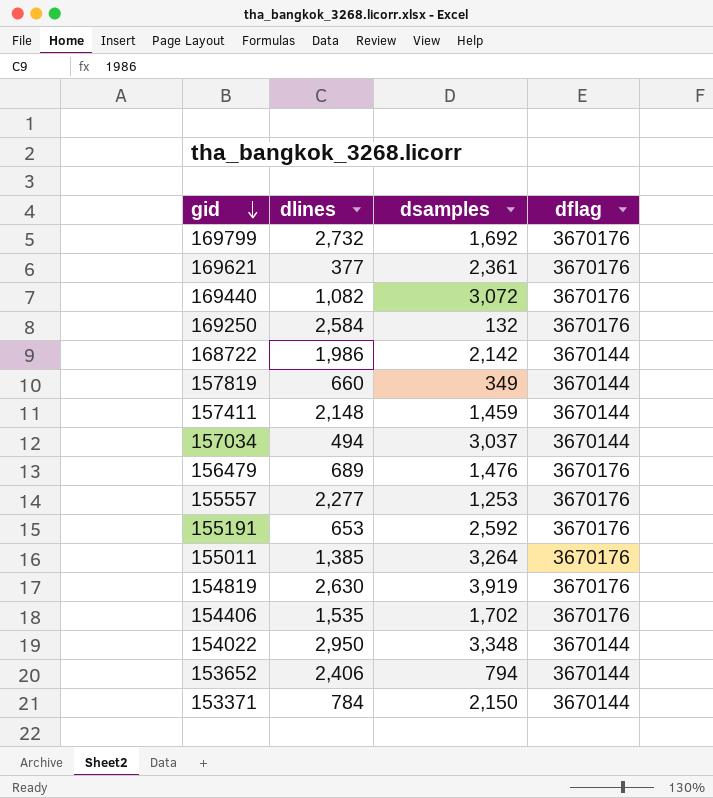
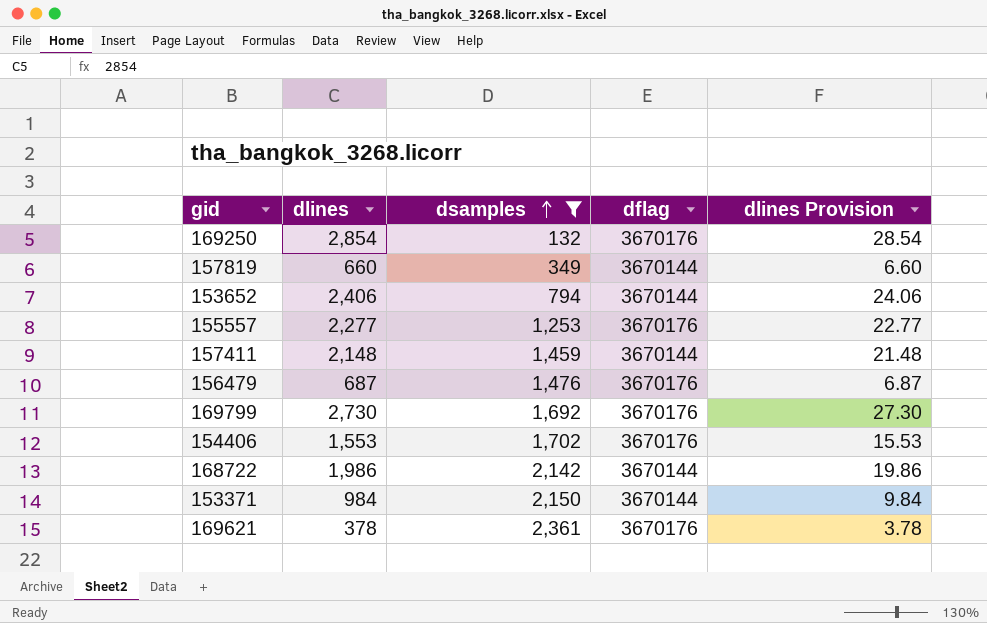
filter: none -> dsamples <= 2,361
row order: gid descending -> dsamples ascending
column dlines Provision | formula: none -> [dlines] * 0.01
169250 | dlines: 2,584 -> 2,854
156479 | dlines: 689 -> 687
169799 | dlines: 2,732 -> 2,730
154406 | dlines: 1,535 -> 1,553
153371 | dlines: 784 -> 984
169621 | dlines: 377 -> 378

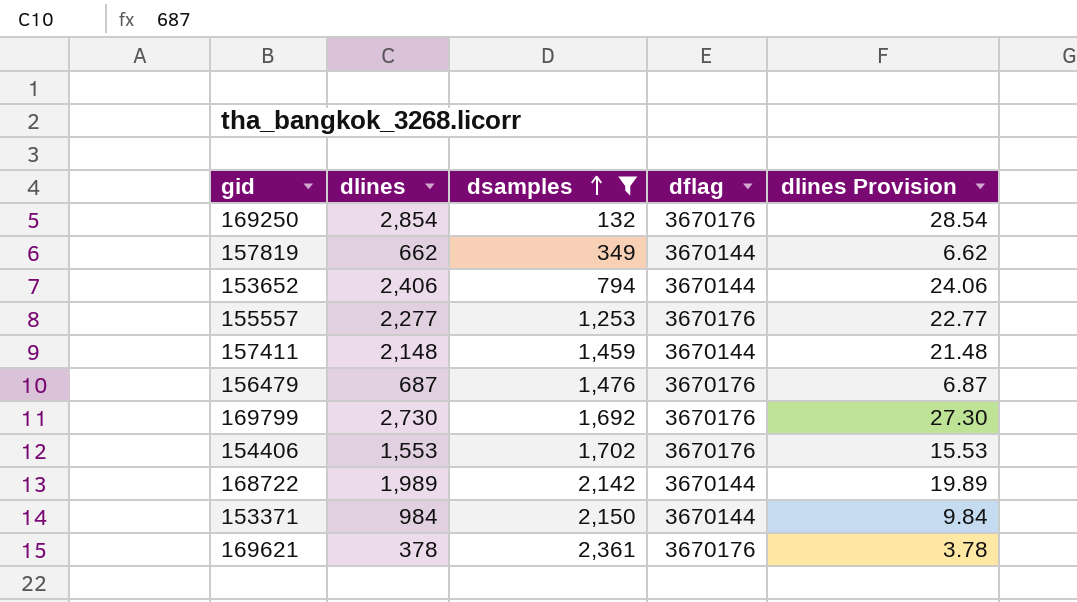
157819 | dlines: 660 -> 662
157819 | dlines Provision: 6.60 -> 6.62
168722 | dlines: 1,986 -> 1,989
168722 | dlines Provision: 19.86 -> 19.89

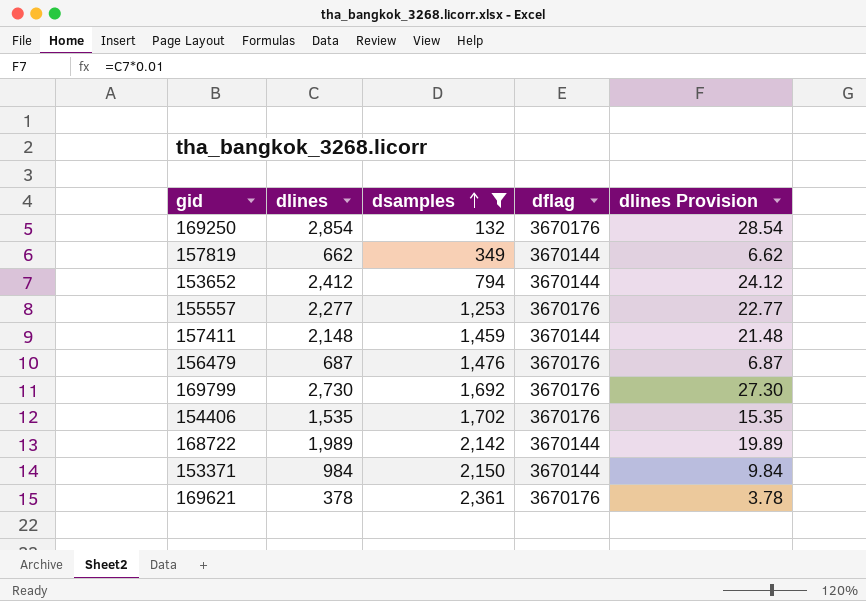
153652 | dlines: 2,406 -> 2,412
153652 | dlines Provision: 24.06 -> 24.12
154406 | dlines: 1,553 -> 1,535
154406 | dlines Provision: 15.53 -> 15.35

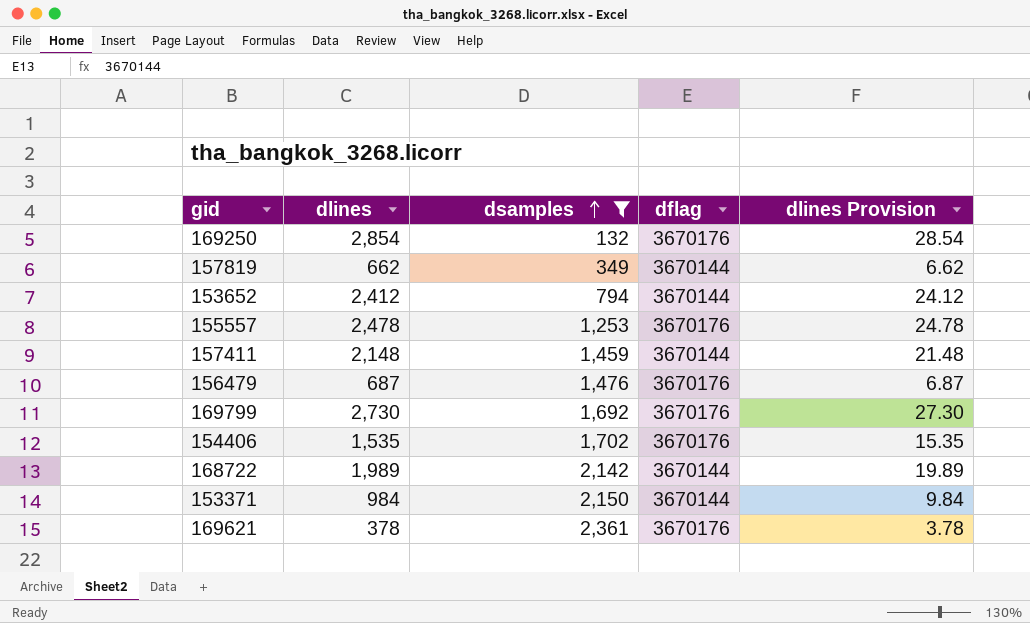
155557 | dlines: 2,277 -> 2,478
155557 | dlines Provision: 22.77 -> 24.78

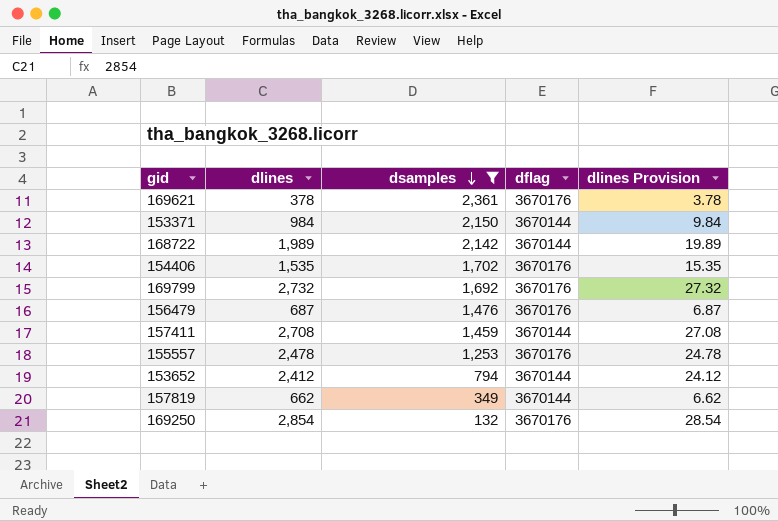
row order: dsamples ascending -> dsamples descending
169799 | dlines: 2,730 -> 2,732
169799 | dlines Provision: 27.30 -> 27.32
157411 | dlines: 2,148 -> 2,708
157411 | dlines Provision: 21.48 -> 27.08

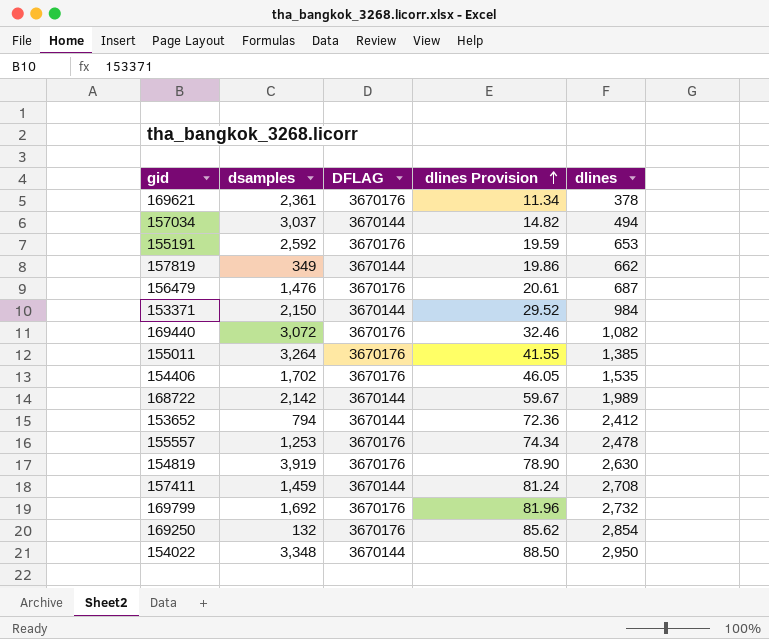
filter: dsamples <= 2,361 -> none
row order: dsamples descending -> dlines Provision ascending
column name: dflag -> DFLAG
column dlines Provision | formula: [dlines] * 0.01 -> [dlines] * 0.03
column dlines | position: 2 -> 5

